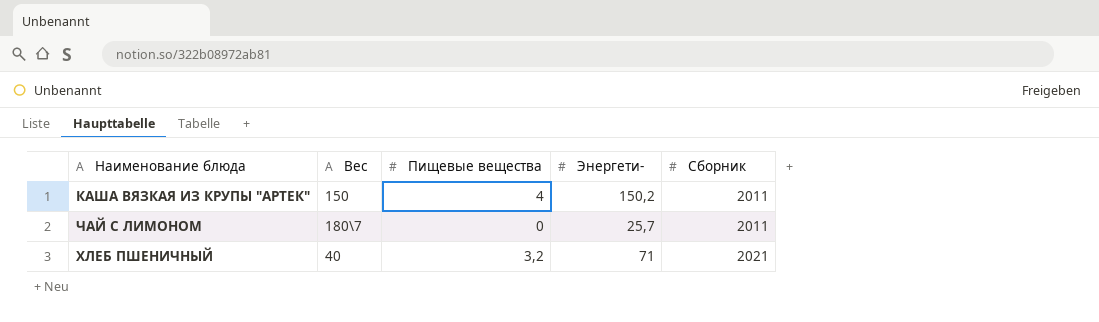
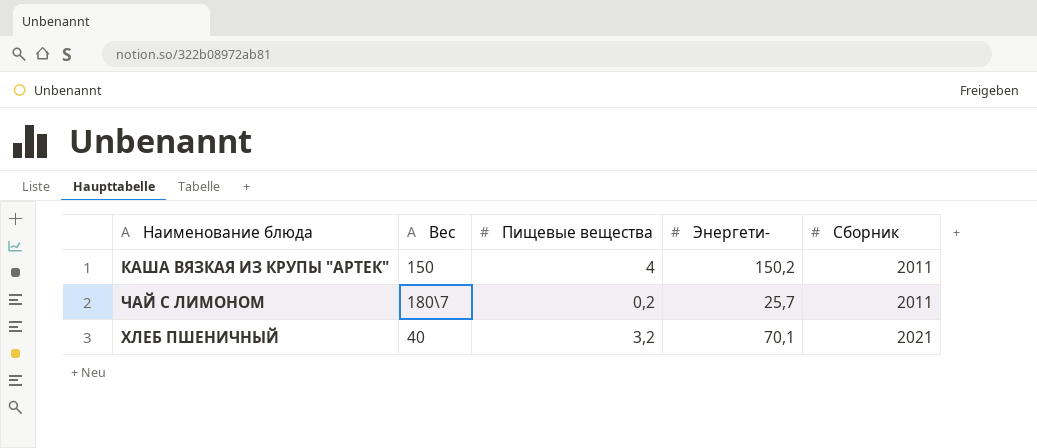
ЧАЙ С ЛИМОНОМ | Пищевые вещества: 0 -> 0,2
ХЛЕБ ПШЕНИЧНЫЙ | Энергети-: 71 -> 70,1

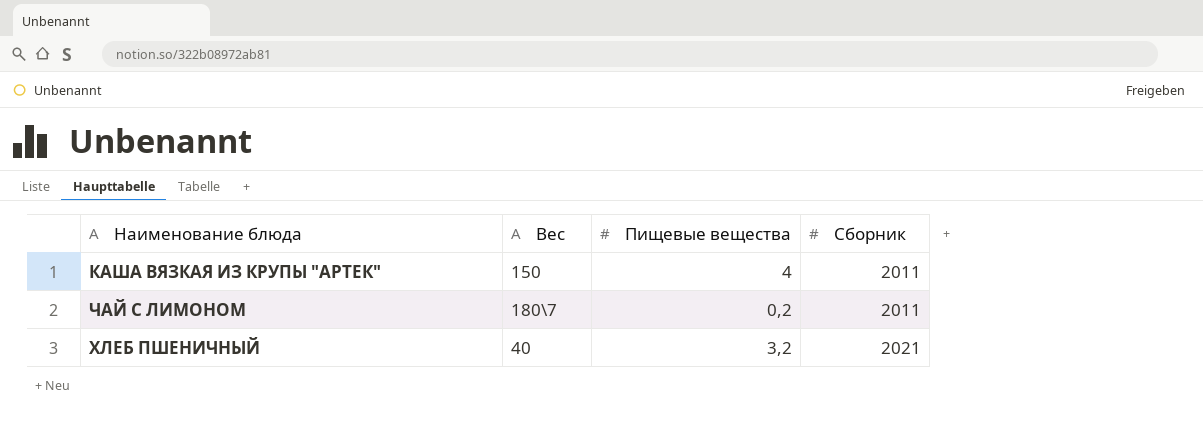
column Энергети- | position: 4 -> none

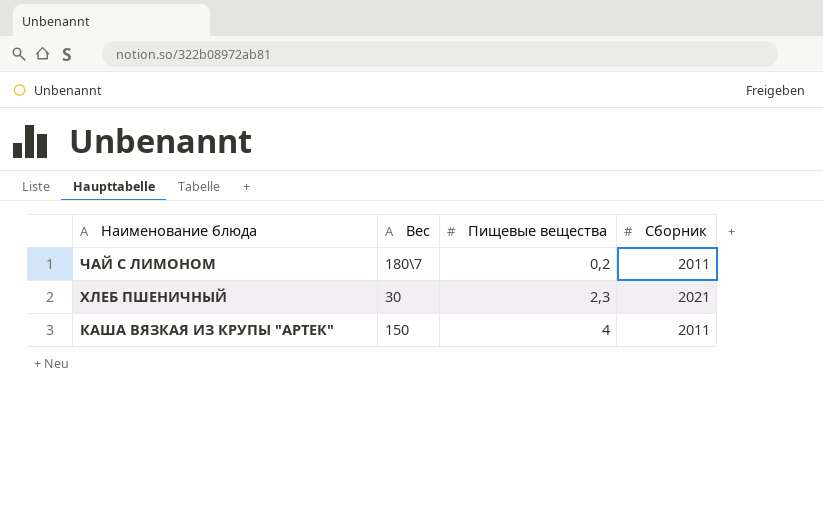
row order: Сборник ascending -> Наименование блюда descending
ХЛЕБ ПШЕНИЧНЫЙ | Вес: 40 -> 30
ХЛЕБ ПШЕНИЧНЫЙ | Пищевые вещества: 3,2 -> 2,3

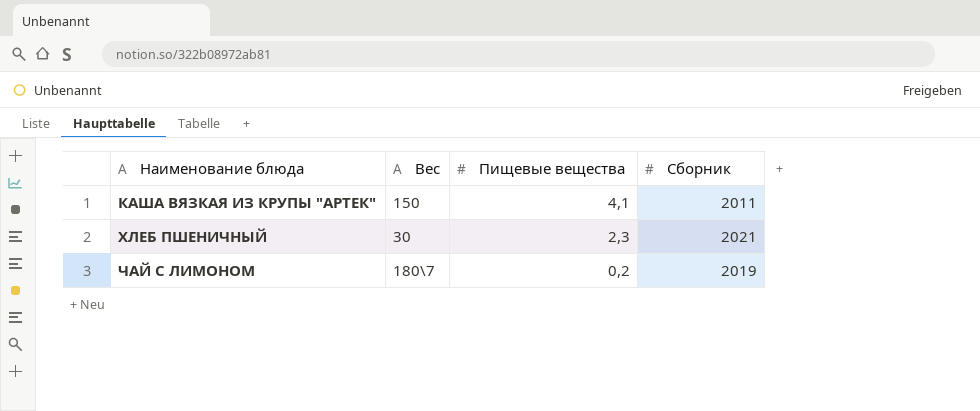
row order: Наименование блюда descending -> Наименование блюда ascending
КАША ВЯЗКАЯ ИЗ КРУПЫ "АРТЕК" | Пищевые вещества: 4 -> 4,1
ЧАЙ С ЛИМОНОМ | Сборник: 2011 -> 2019

